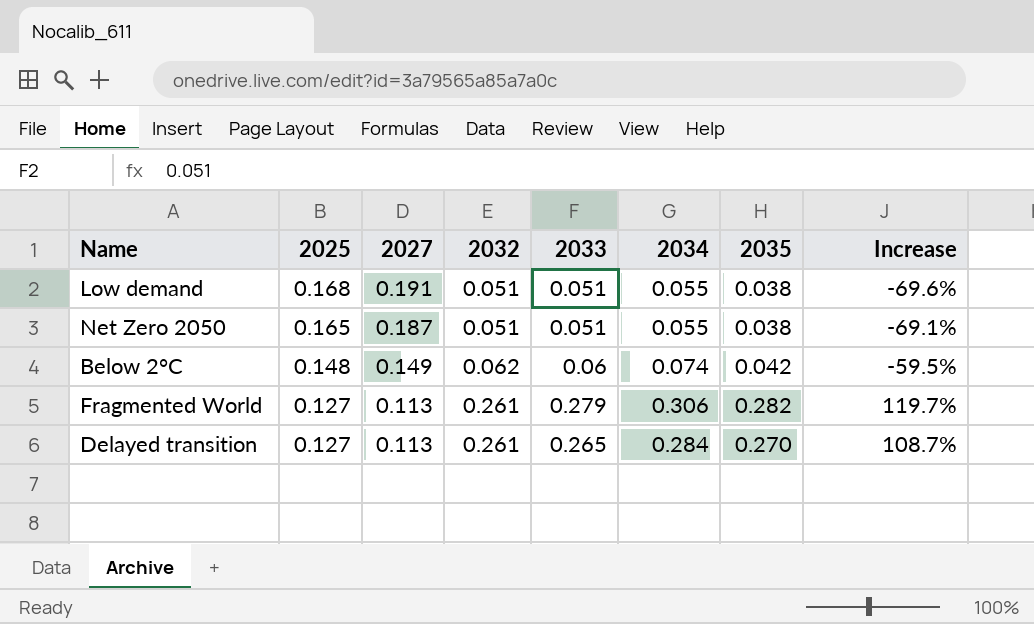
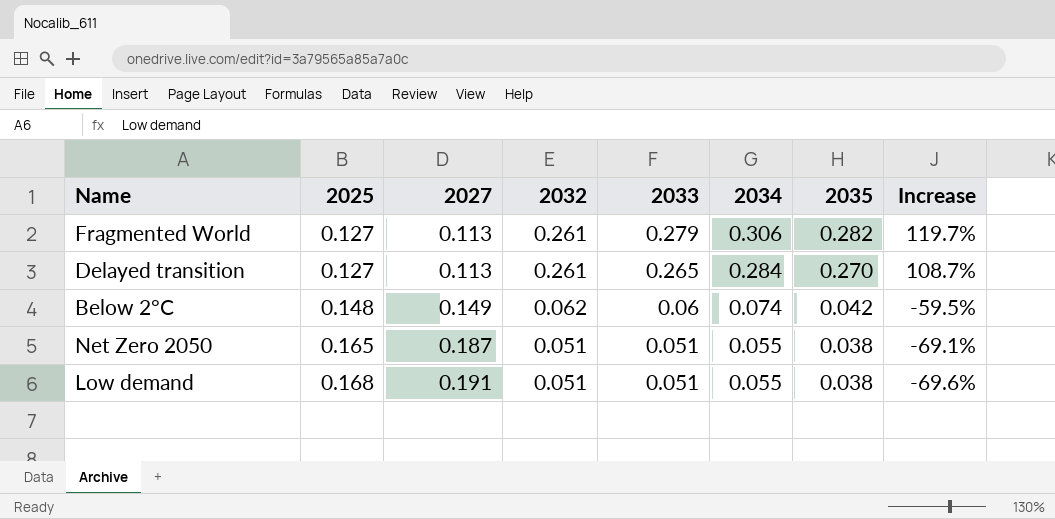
row order: 2025 descending -> 2025 ascending

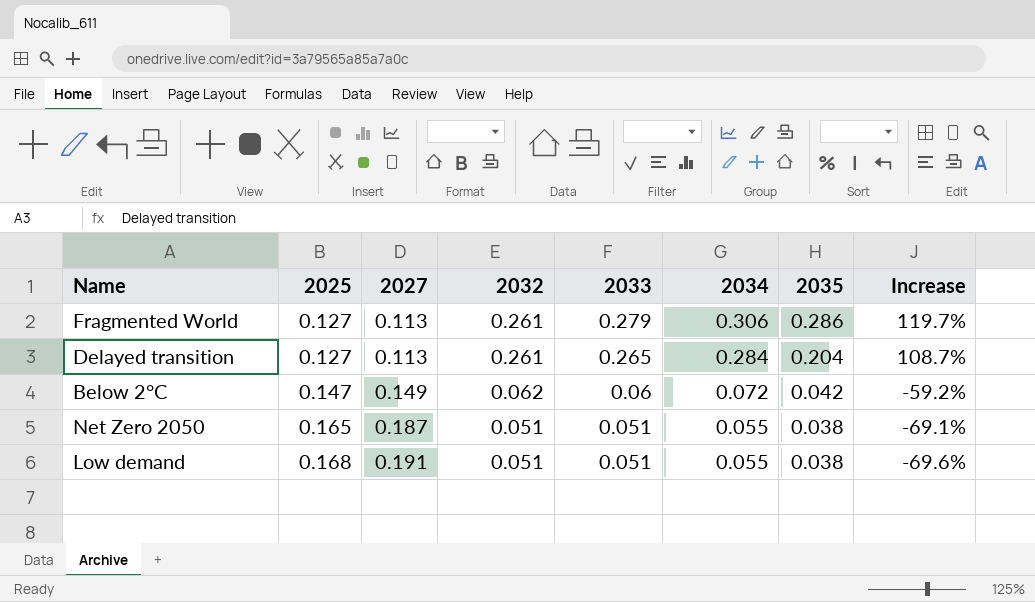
Fragmented World | 2035: 0.282 -> 0.286
Delayed transition | 2035: 0.270 -> 0.204
Below 2°C | 2025: 0.148 -> 0.147
Below 2°C | 2034: 0.074 -> 0.072
Below 2°C | Increase: -59.5% -> -59.2%

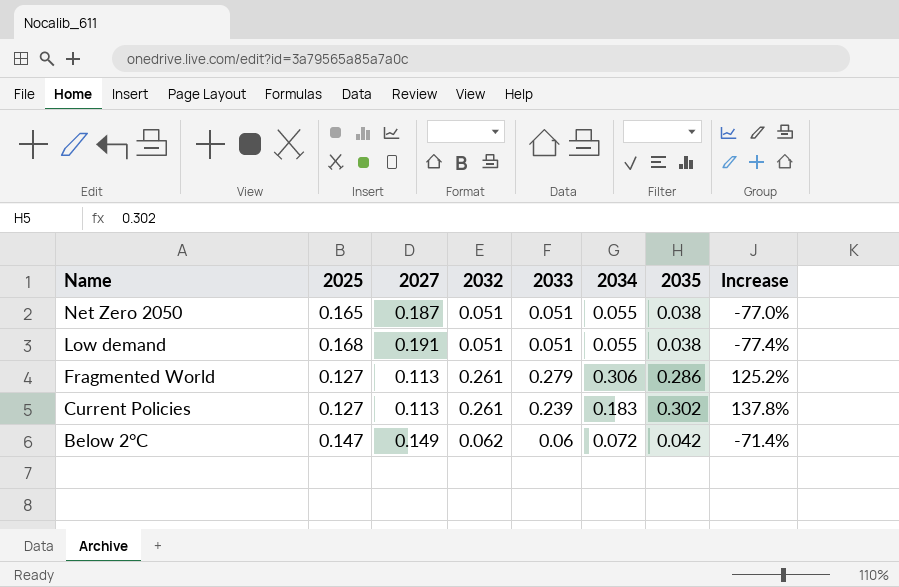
row order: 2025 ascending -> Name descending
column Increase | formula: ([2033] - [2025]) / [2025] -> ([2035] - [2025]) / [2025]
row Delayed transition: 0.127 | 0.113 | 0.261 | 0.265 | 0.284 | 0.204 | 108.7% -> none
row Current Policies: none -> 0.127 | 0.113 | 0.261 | 0.239 | 0.183 | 0.302 | 137.8%

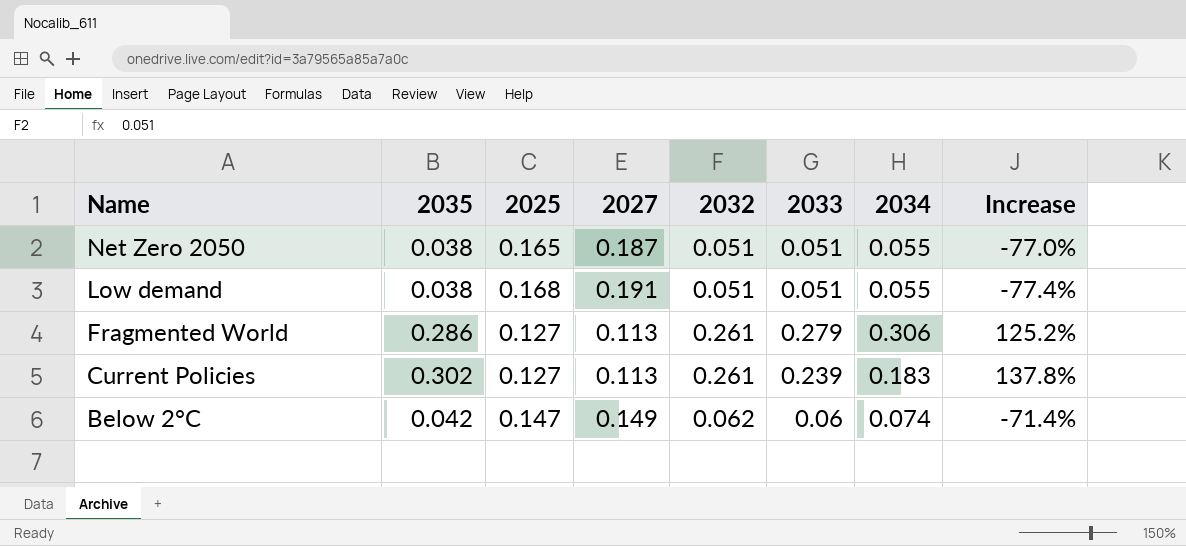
column 2035 | position: 7 -> 2
Below 2°C | 2034: 0.072 -> 0.074

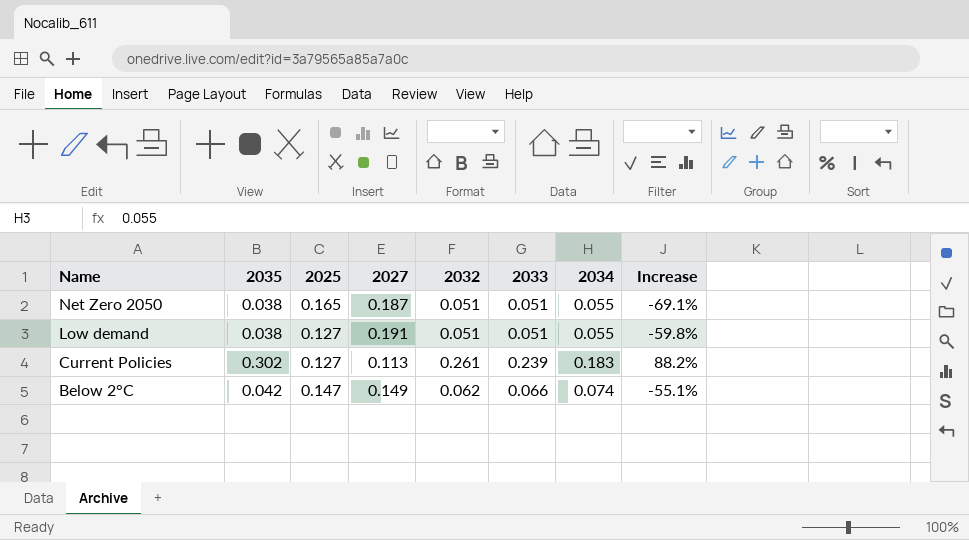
column Increase | formula: ([2035] - [2025]) / [2025] -> ([2033] - [2025]) / [2025]
row Fragmented World: 0.286 | 0.127 | 0.113 | 0.261 | 0.279 | 0.306 | 125.2% -> none
Low demand | 2025: 0.168 -> 0.127
Below 2°C | 2033: 0.06 -> 0.066

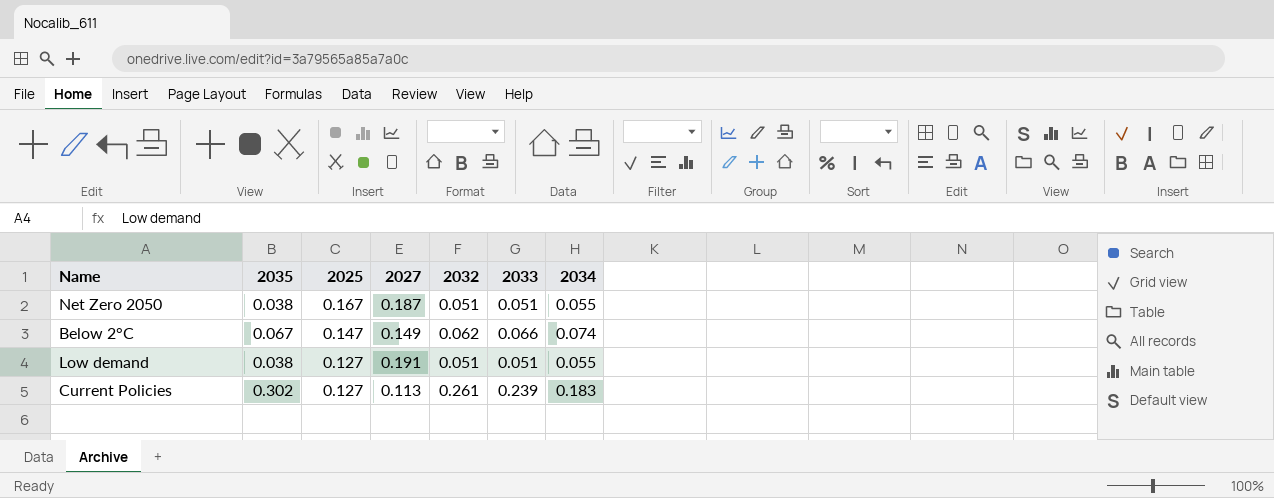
row order: Name descending -> 2025 descending
column Increase | formula: ([2033] - [2025]) / [2025] -> none
Net Zero 2050 | 2025: 0.165 -> 0.167
Below 2°C | 2035: 0.042 -> 0.067

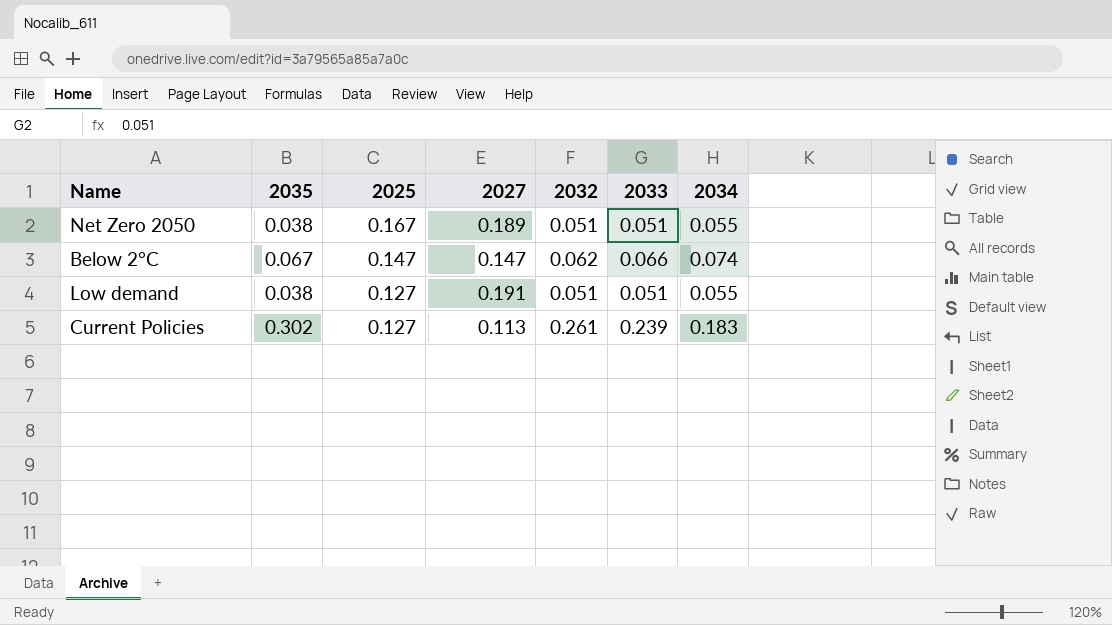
Net Zero 2050 | 2027: 0.187 -> 0.189
Below 2°C | 2027: 0.149 -> 0.147

